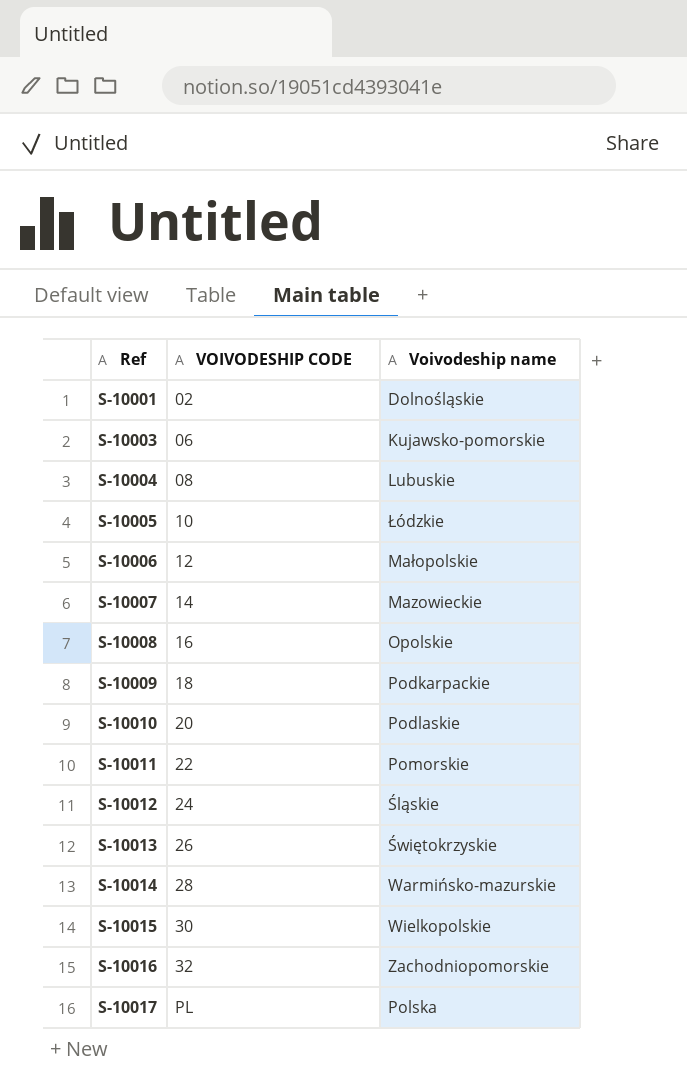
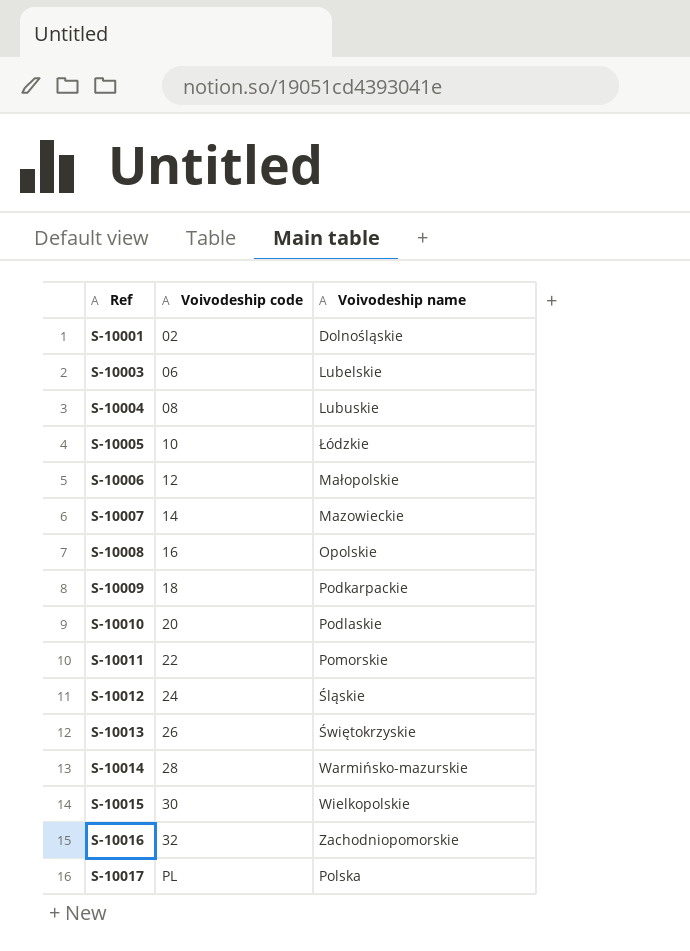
column name: VOIVODESHIP CODE -> Voivodeship code
S-10003 | Voivodeship name: Kujawsko-pomorskie -> Lubelskie

